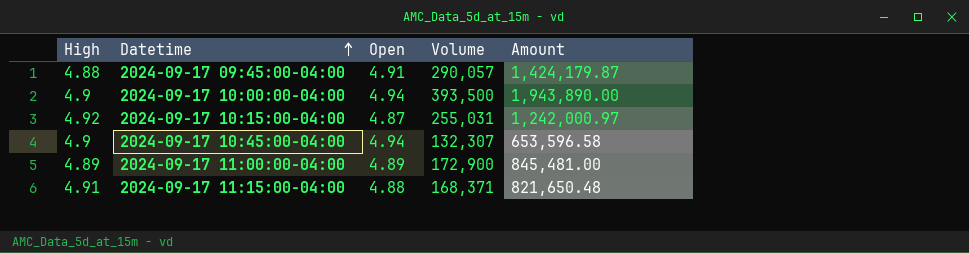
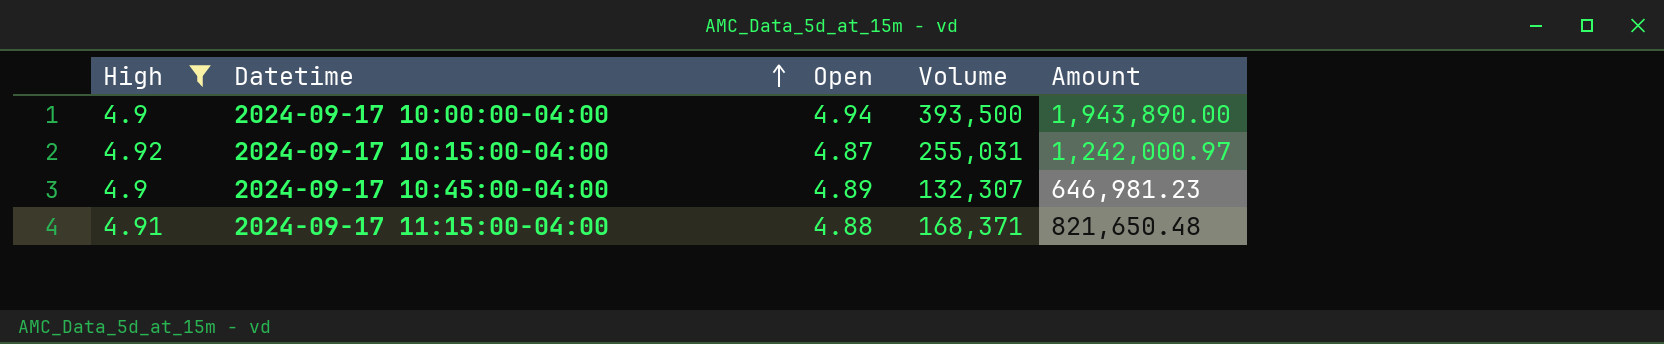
filter: none -> High >= 4.9
2024-09-17 10:45:00-04:00 | Open: 4.94 -> 4.89
2024-09-17 10:45:00-04:00 | Amount: 653,596.58 -> 646,981.23

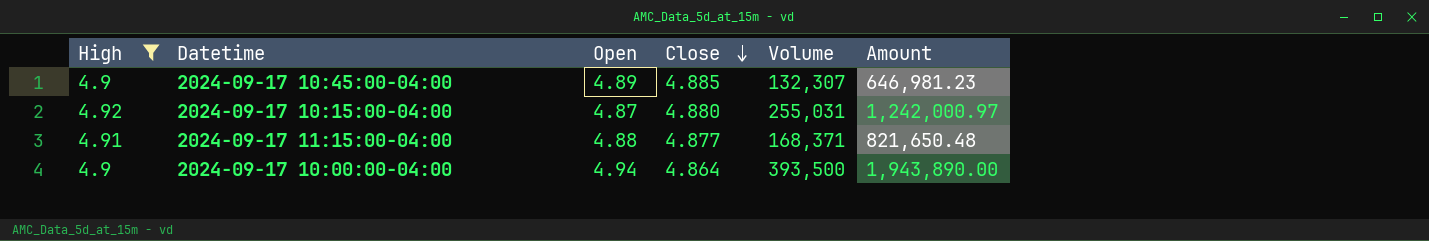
row order: Datetime ascending -> Close descending
column Close | position: none -> 4

